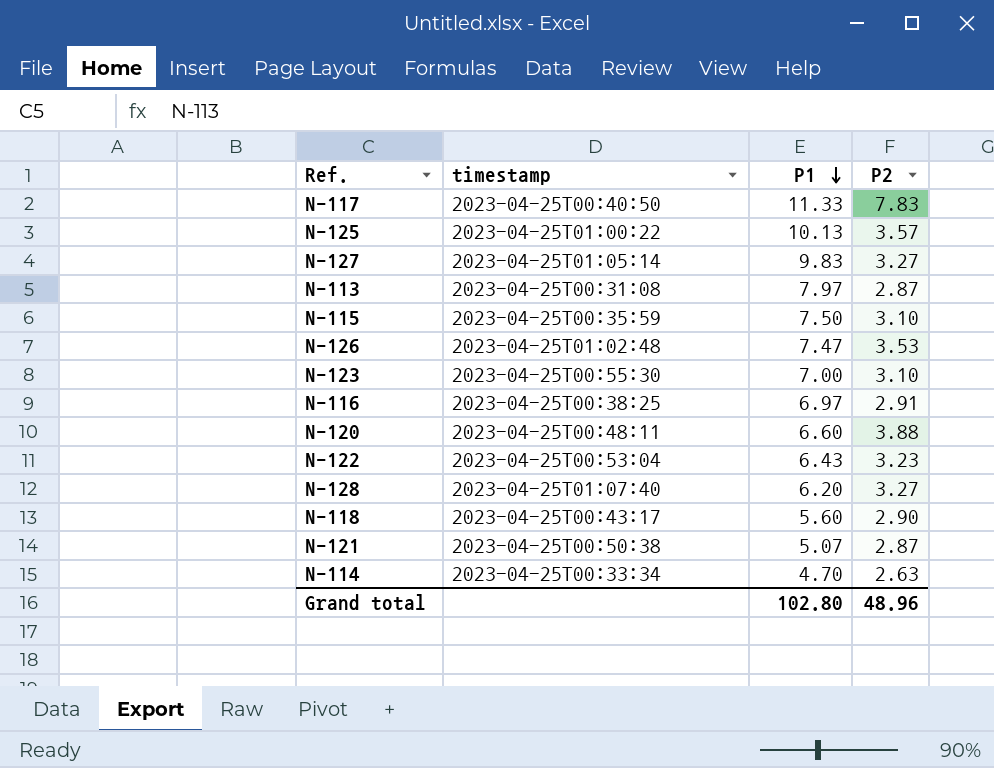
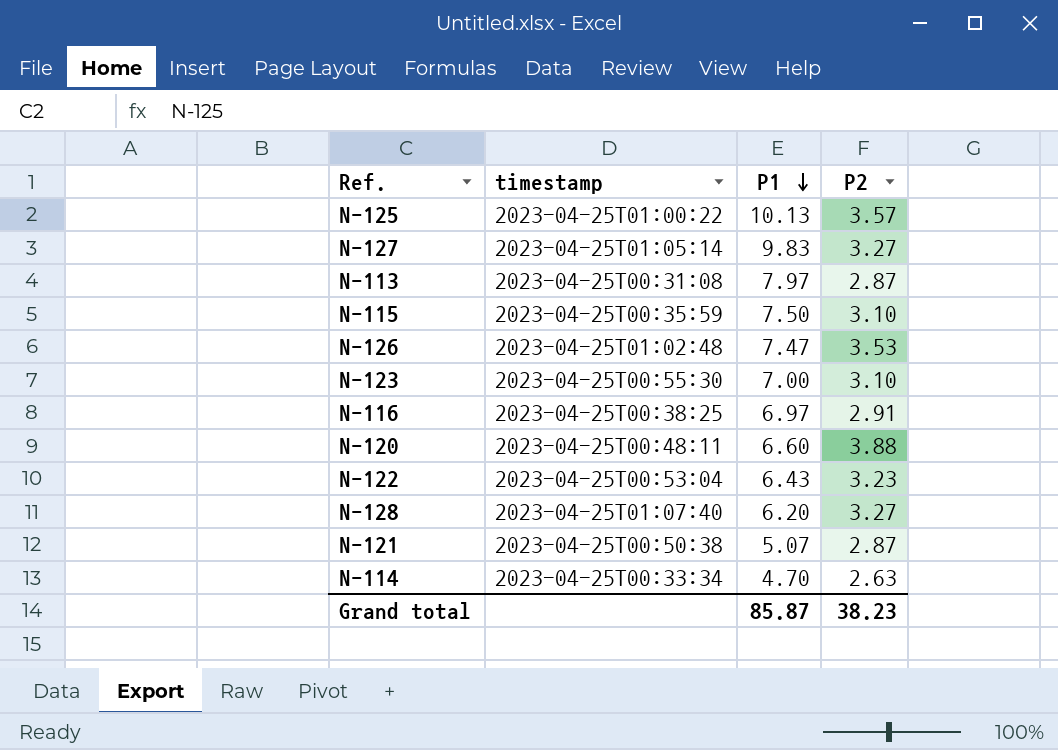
row N-117: 2023-04-25T00:40:50 | 11.33 | 7.83 -> none
row N-118: 2023-04-25T00:43:17 | 5.60 | 2.90 -> none
Grand total | P1: 102.80 -> 85.87
Grand total | P2: 48.96 -> 38.23

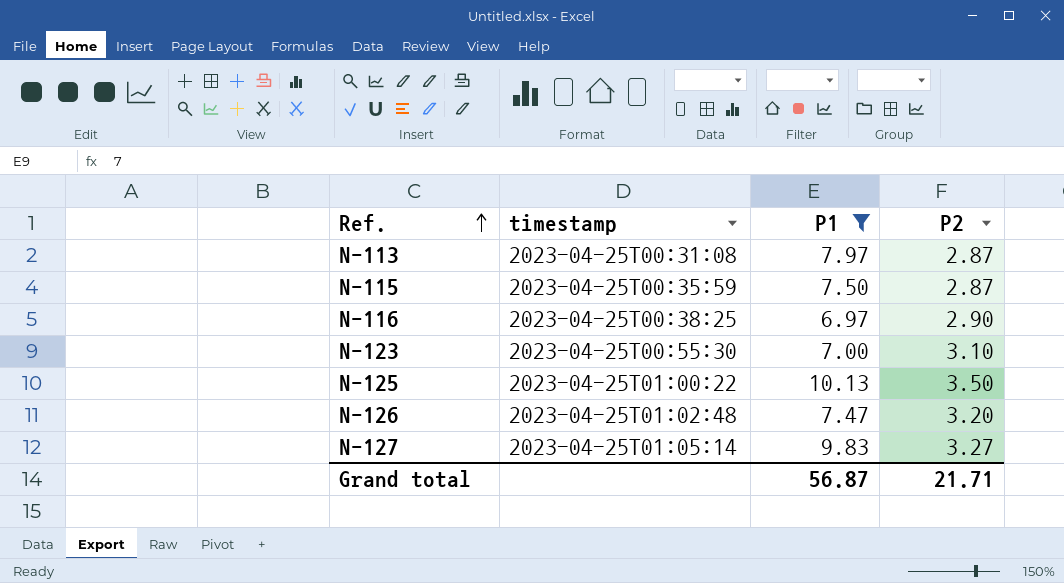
filter: none -> P1 >= 6.97
row order: P1 descending -> Ref. ascending
N-115 | P2: 3.10 -> 2.87
N-116 | P2: 2.91 -> 2.90
N-125 | P2: 3.57 -> 3.50
N-126 | P2: 3.53 -> 3.20
Grand total | P1: 85.87 -> 56.87
Grand total | P2: 38.23 -> 21.71

